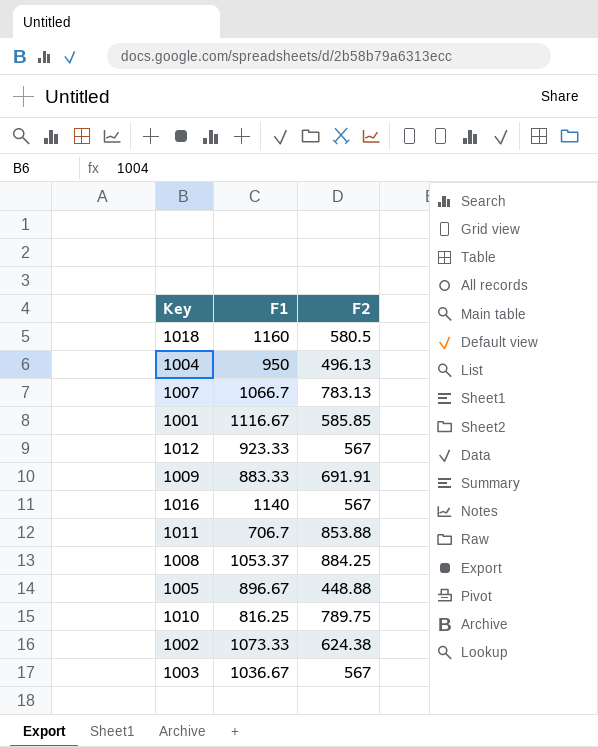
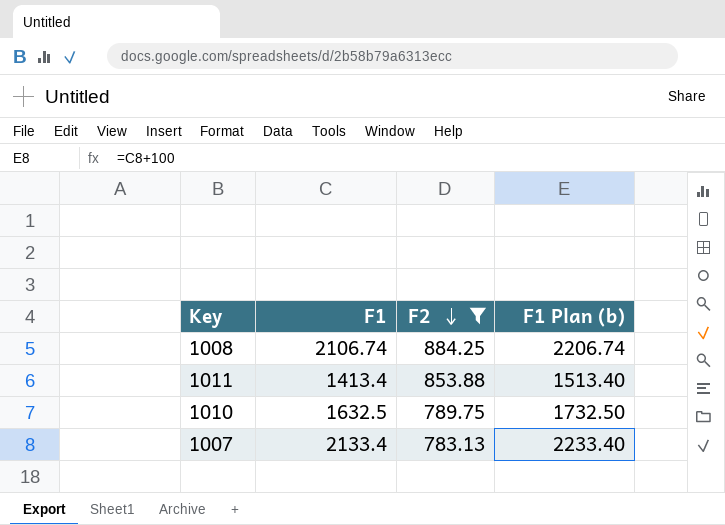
filter: none -> F2 >= 783.13
row order: none -> F2 descending
column F1 Plan (b) | formula: none -> [F1] + 100
1008 | F1: 1053.37 -> 2106.74
1011 | F1: 706.7 -> 1413.4
1010 | F1: 816.25 -> 1632.5
1007 | F1: 1066.7 -> 2133.4

